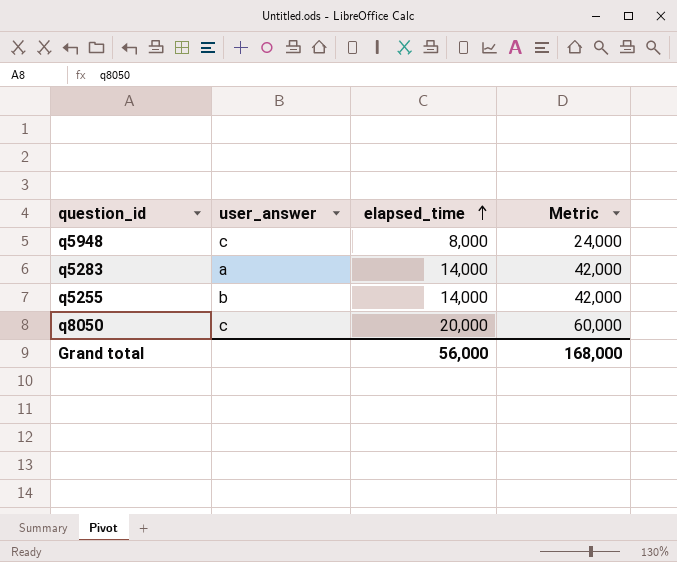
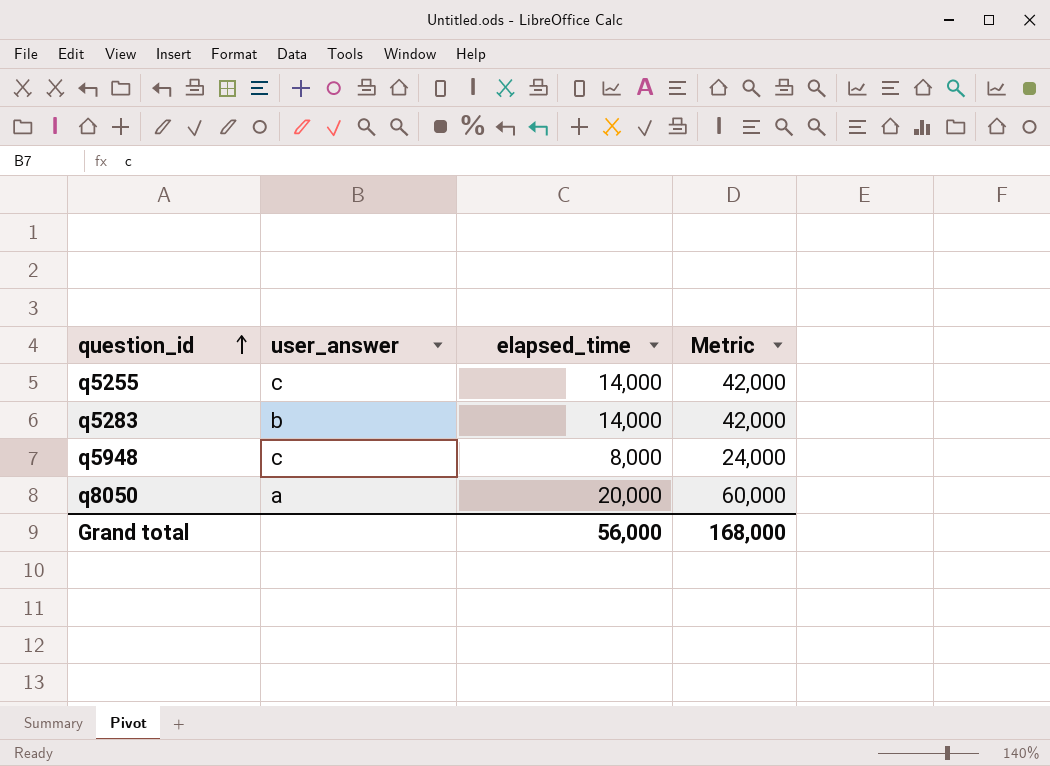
row order: elapsed_time ascending -> question_id ascending
q5255 | user_answer: b -> c
q5283 | user_answer: a -> b
q8050 | user_answer: c -> a

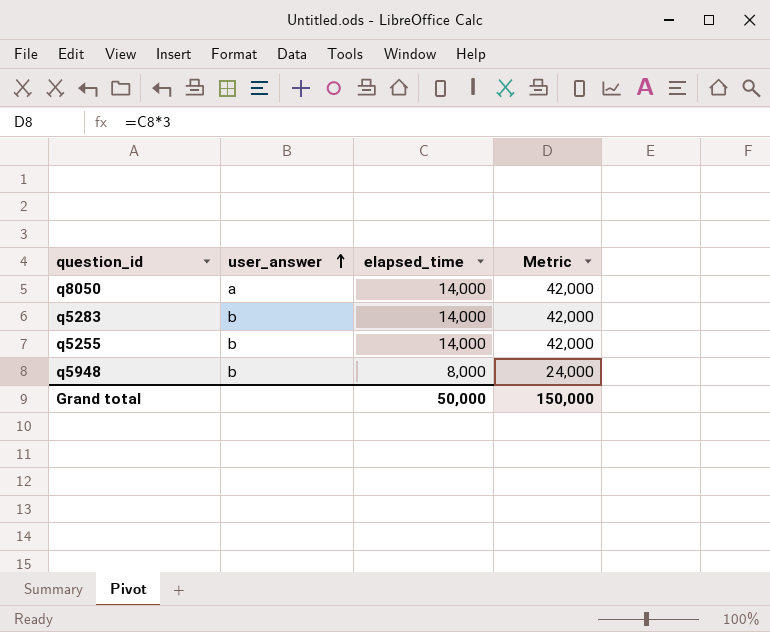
row order: question_id ascending -> user_answer ascending
q8050 | elapsed_time: 20,000 -> 14,000
q8050 | Metric: 60,000 -> 42,000
q5255 | user_answer: c -> b
q5948 | user_answer: c -> b
Grand total | elapsed_time: 56,000 -> 50,000
Grand total | Metric: 168,000 -> 150,000

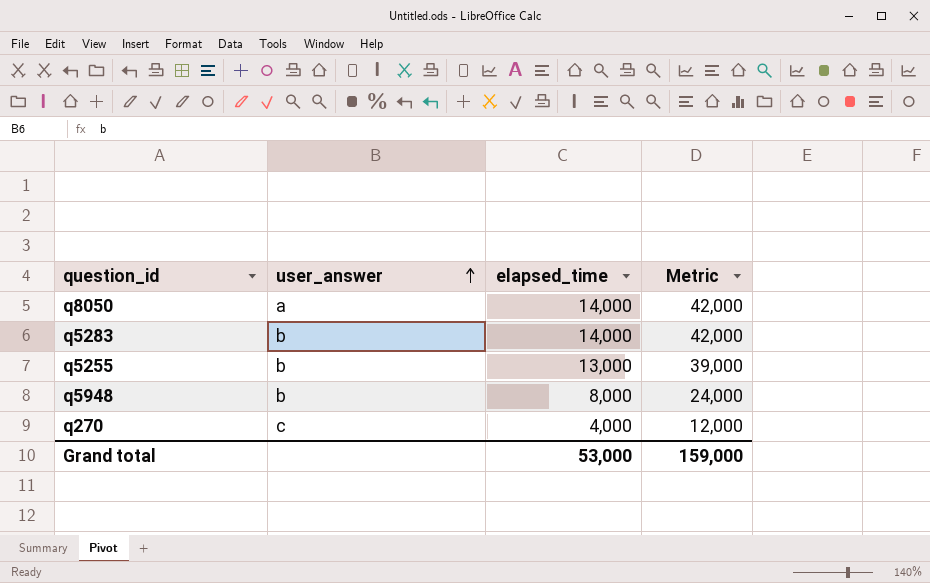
q5255 | elapsed_time: 14,000 -> 13,000
q5255 | Metric: 42,000 -> 39,000
row q270: none -> c | 4,000 | 12,000
Grand total | elapsed_time: 50,000 -> 53,000
Grand total | Metric: 150,000 -> 159,000

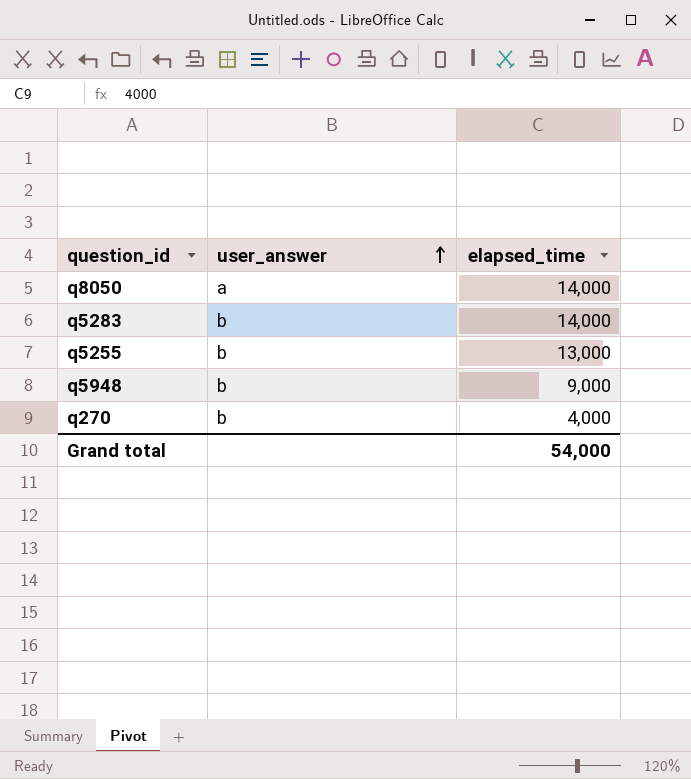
column Metric | formula: [elapsed_time] * 3 -> none
q5948 | elapsed_time: 8,000 -> 9,000
q270 | user_answer: c -> b
Grand total | elapsed_time: 53,000 -> 54,000

